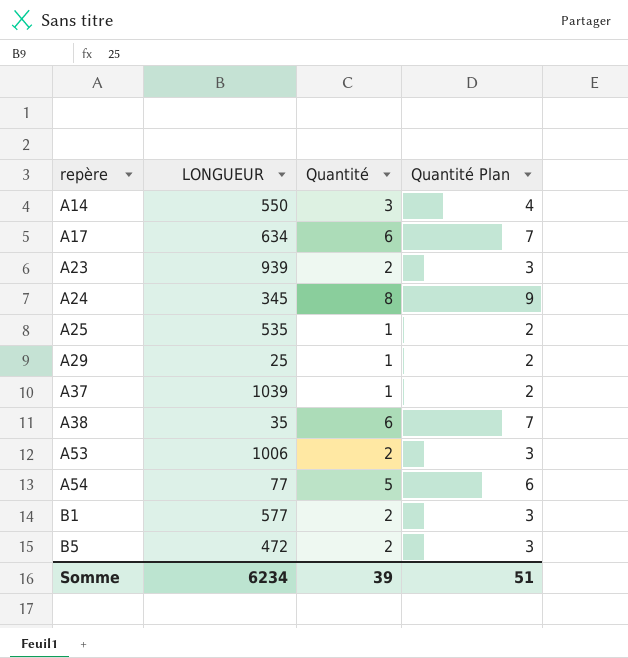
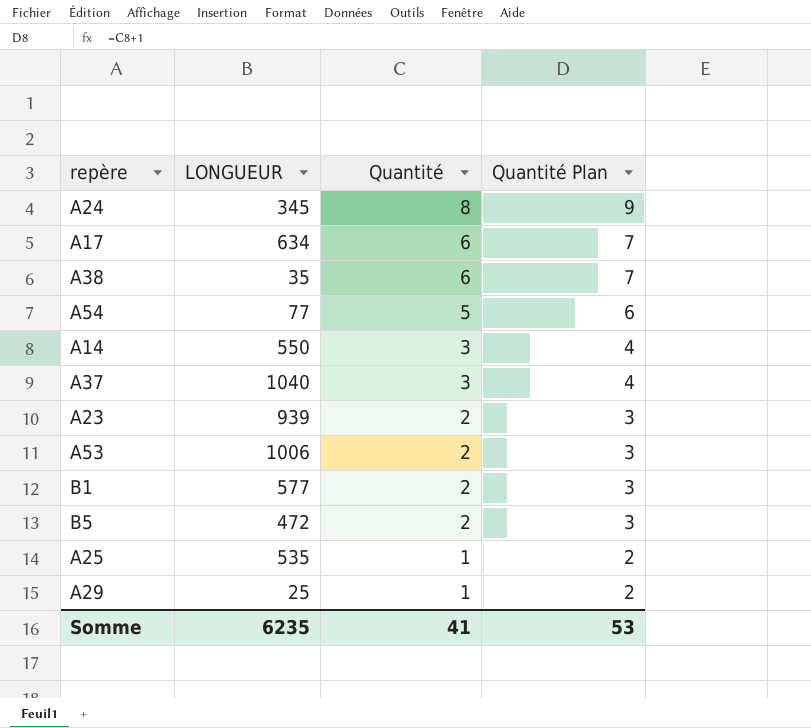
row order: repère ascending -> Quantité descending
A37 | LONGUEUR: 1039 -> 1040
A37 | Quantité: 1 -> 3
A37 | Quantité Plan: 2 -> 4
Somme | LONGUEUR: 6234 -> 6235
Somme | Quantité: 39 -> 41
Somme | Quantité Plan: 51 -> 53

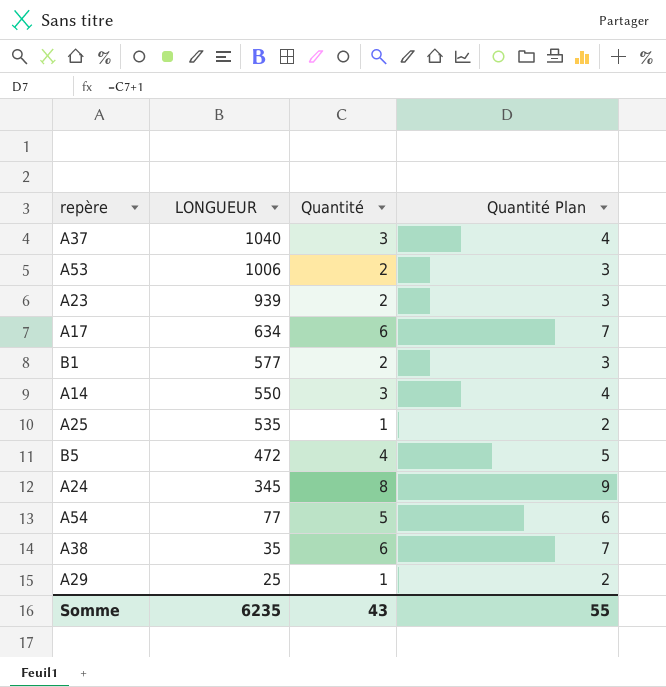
row order: Quantité descending -> LONGUEUR descending
B5 | Quantité: 2 -> 4
B5 | Quantité Plan: 3 -> 5
Somme | Quantité: 41 -> 43
Somme | Quantité Plan: 53 -> 55

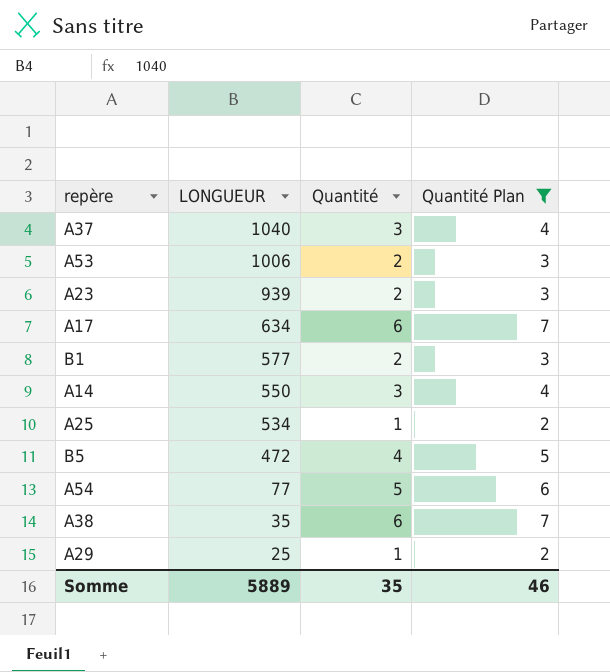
filter: none -> Quantité Plan != 9
A25 | LONGUEUR: 535 -> 534
Somme | LONGUEUR: 6235 -> 5889
Somme | Quantité: 43 -> 35
Somme | Quantité Plan: 55 -> 46

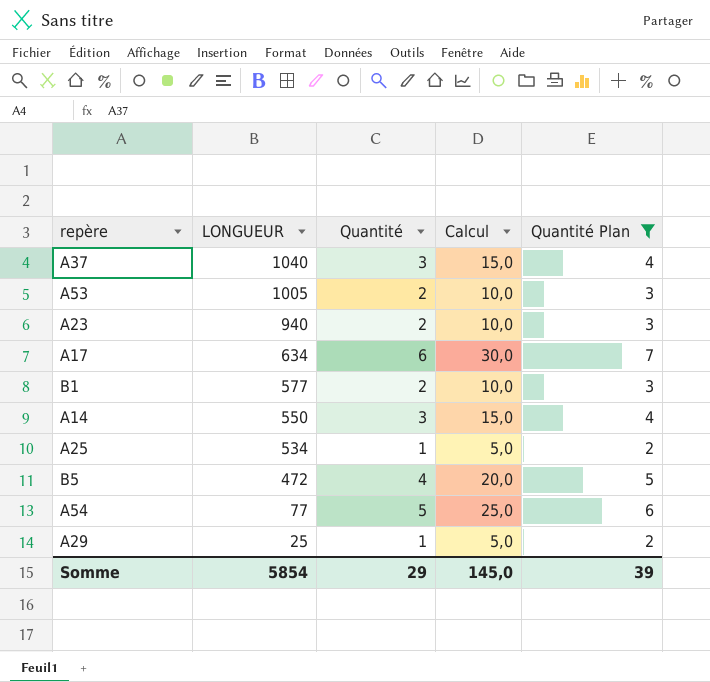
column Calcul | formula: none -> [Quantité] * 5
row A38: 35 | 6 | 7 -> none
A53 | LONGUEUR: 1006 -> 1005
A23 | LONGUEUR: 939 -> 940
Somme | LONGUEUR: 5889 -> 5854
Somme | Quantité: 35 -> 29
Somme | Quantité Plan: 46 -> 39

